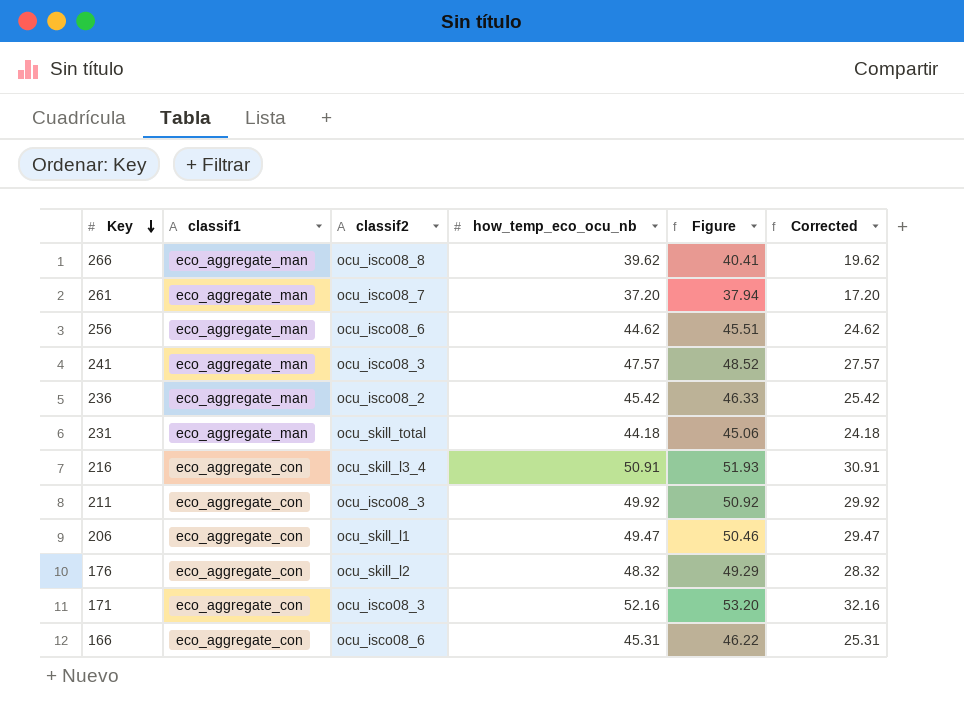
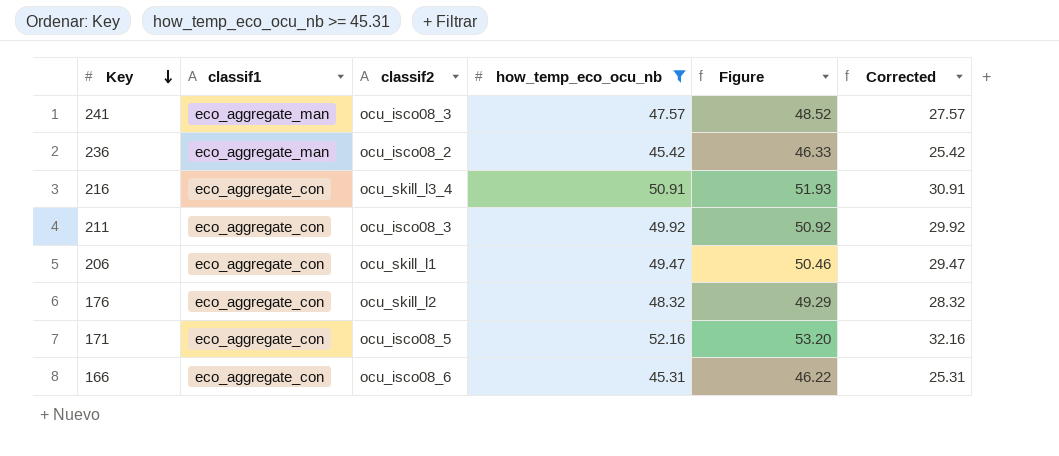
filter: none -> how_temp_eco_ocu_nb >= 45.31
171 | classif2: ocu_isco08_3 -> ocu_isco08_5

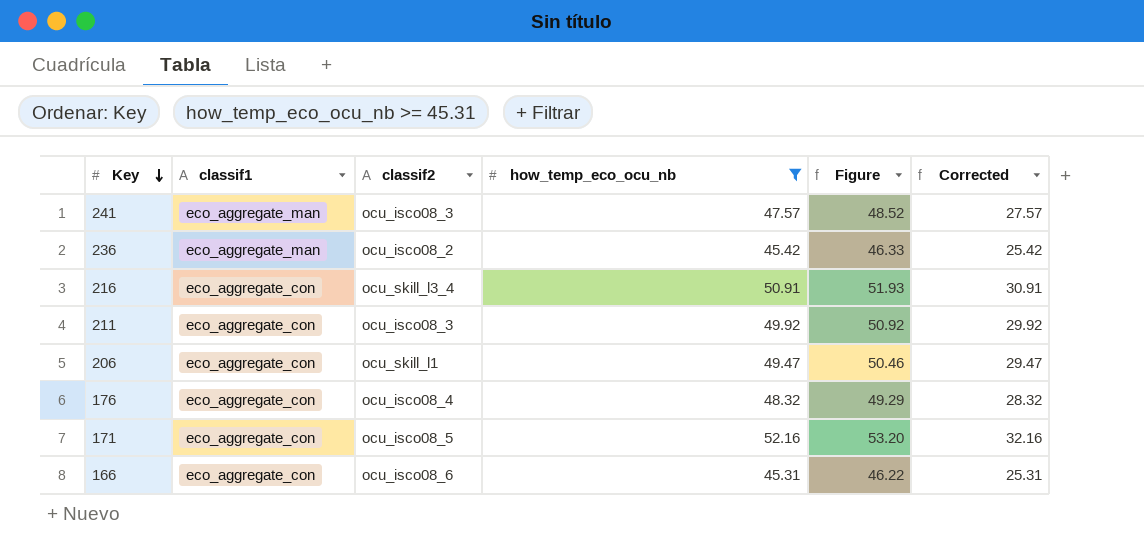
176 | classif2: ocu_skill_l2 -> ocu_isco08_4

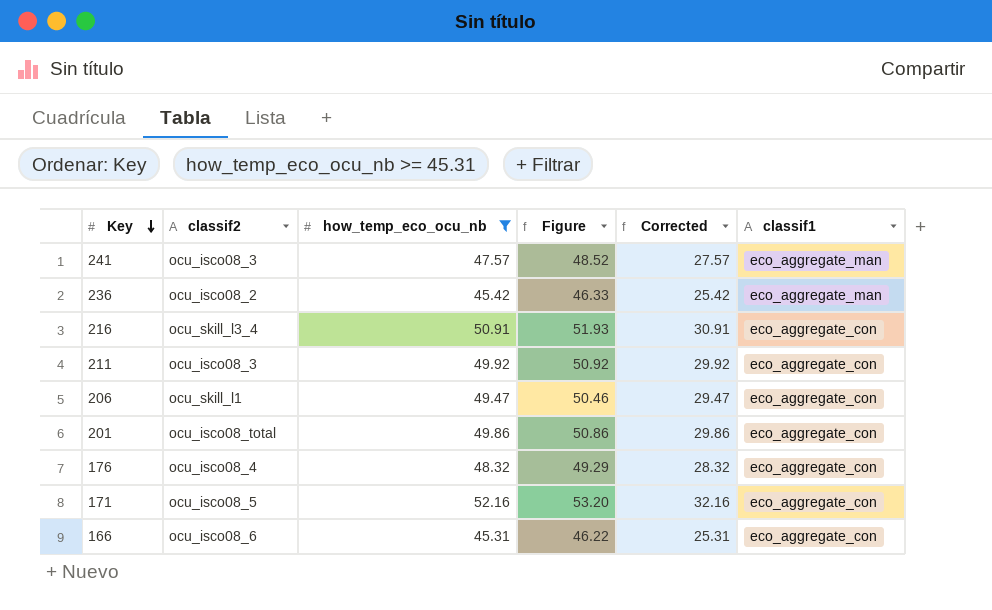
column classif1 | position: 2 -> 6
row 201: none -> ocu_isco08_total | 49.86 | 50.86 | 29.86 | eco_aggregate_con

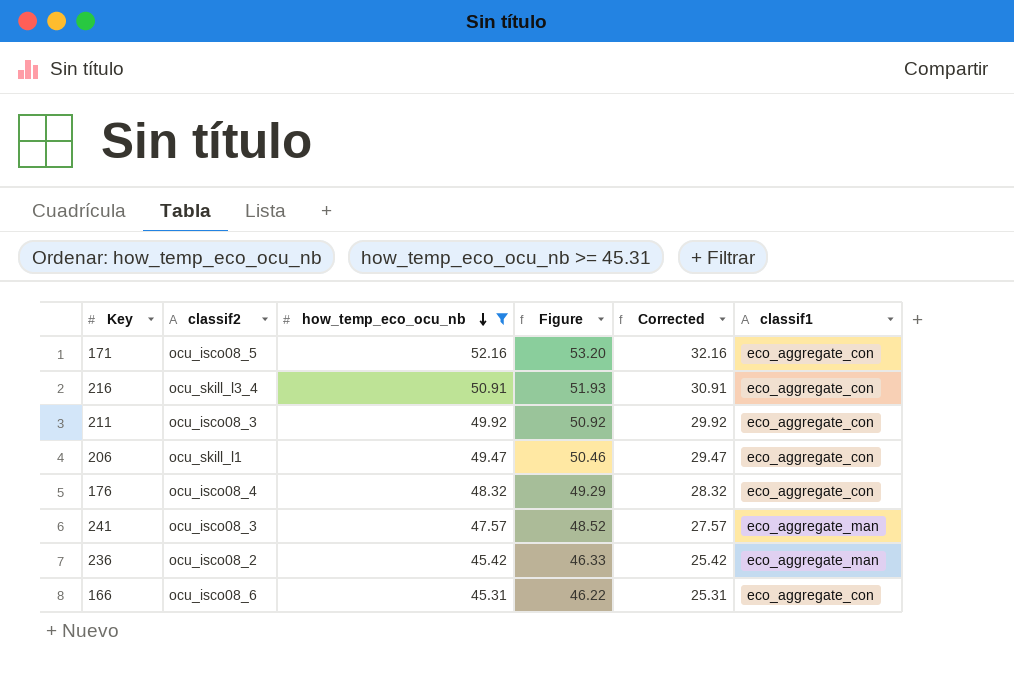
row order: Key descending -> how_temp_eco_ocu_nb descending
row 201: ocu_isco08_total | 49.86 | 50.86 | 29.86 | eco_aggregate_con -> none

